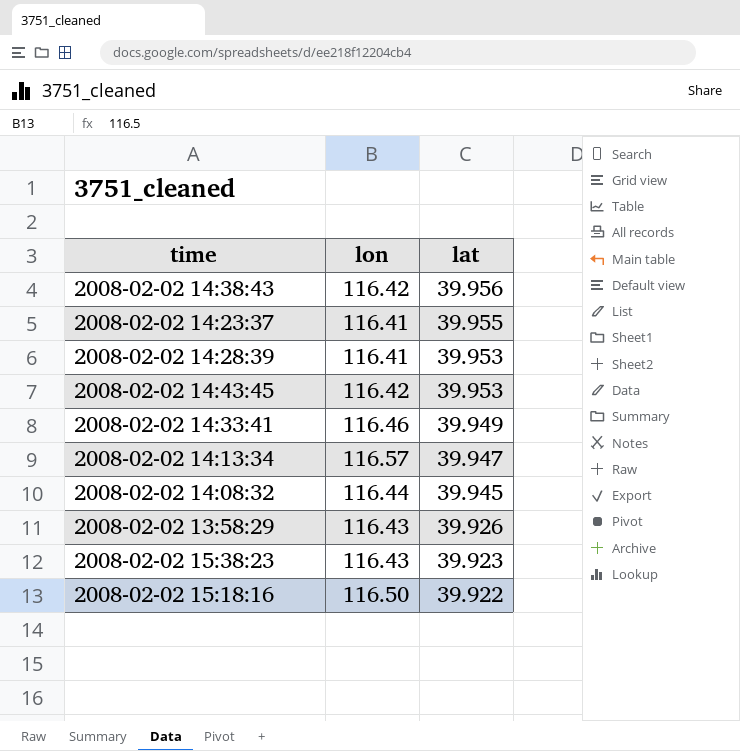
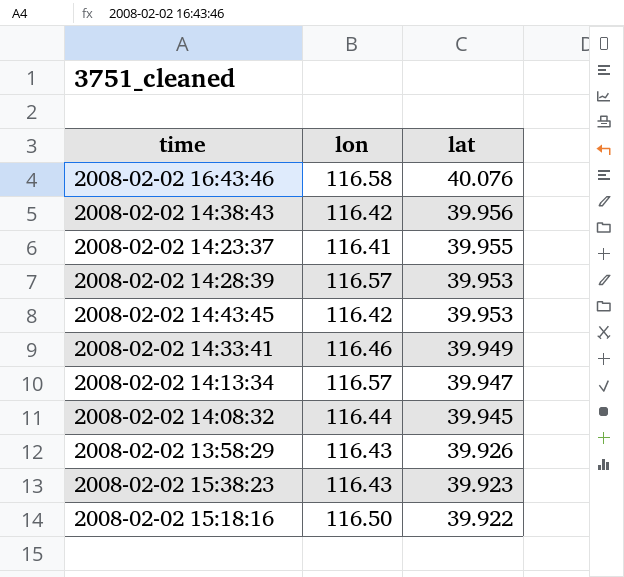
row 2008-02-02 16:43:46: none -> 116.58 | 40.076
2008-02-02 14:28:39 | lon: 116.41 -> 116.57

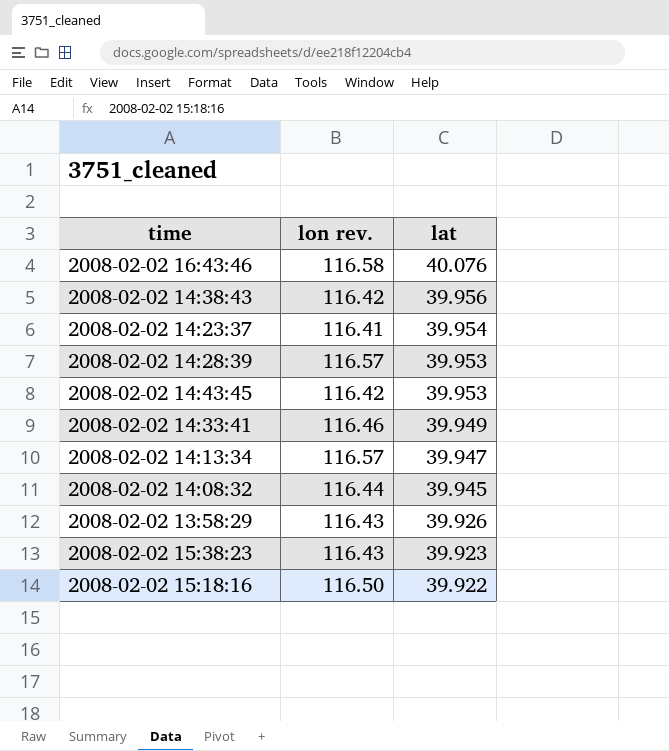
column name: lon -> lon rev.
2008-02-02 14:23:37 | lat: 39.955 -> 39.954

